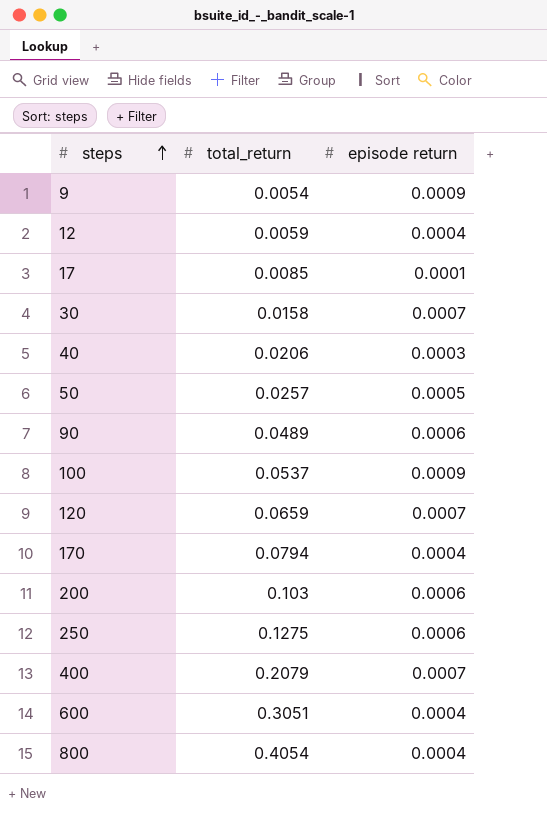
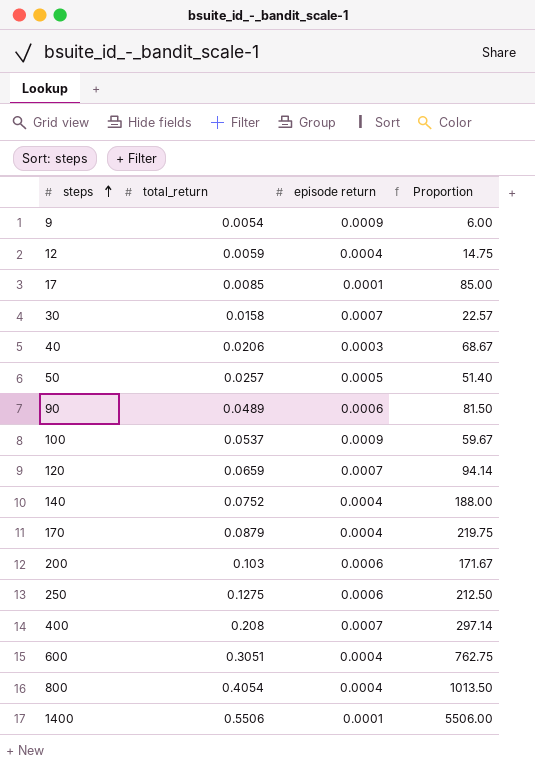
column Proportion | formula: none -> [total_return] / [episode return]
row 140: none -> 0.0752 | 0.0004 | 188.00
170 | total_return: 0.0794 -> 0.0879
400 | total_return: 0.2079 -> 0.208
row 1400: none -> 0.5506 | 0.0001 | 5506.00

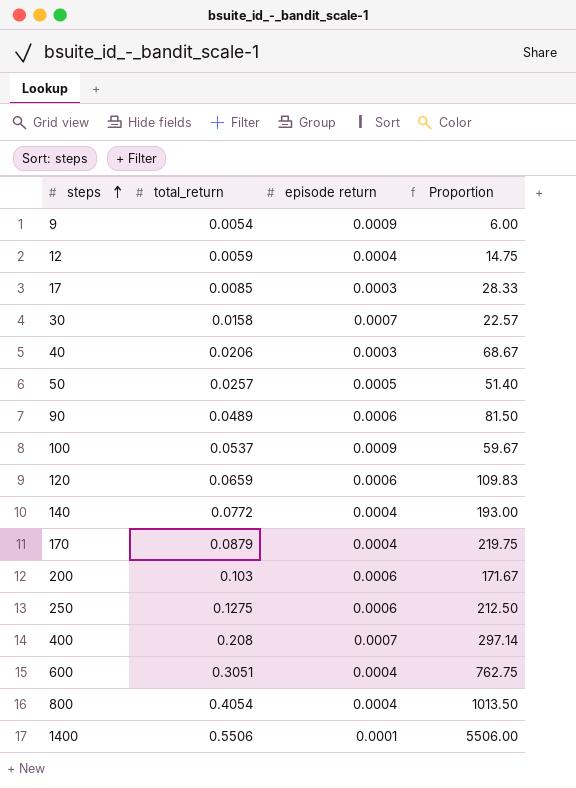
17 | episode return: 0.0001 -> 0.0003
17 | Proportion: 85.00 -> 28.33
120 | episode return: 0.0007 -> 0.0006
120 | Proportion: 94.14 -> 109.83
140 | total_return: 0.0752 -> 0.0772
140 | Proportion: 188.00 -> 193.00

